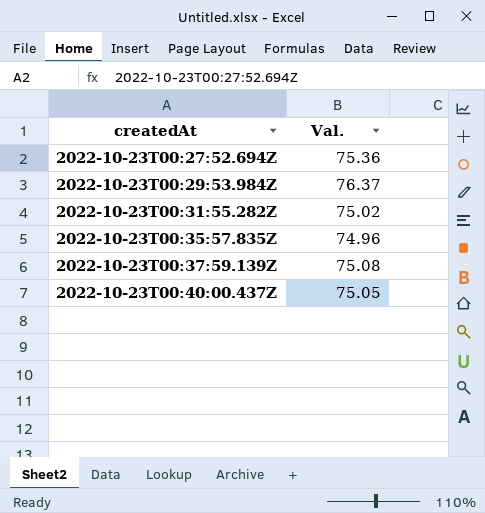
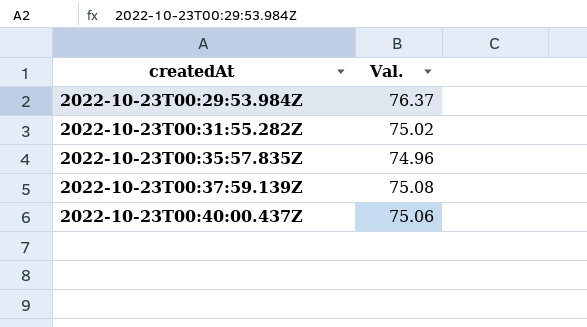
row 2022-10-23T00:27:52.694Z: 75.36 -> none
2022-10-23T00:40:00.437Z | Val.: 75.05 -> 75.06

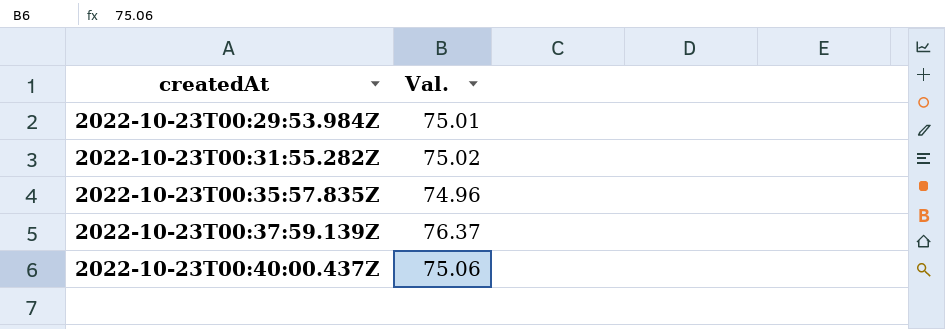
2022-10-23T00:29:53.984Z | Val.: 76.37 -> 75.01
2022-10-23T00:37:59.139Z | Val.: 75.08 -> 76.37

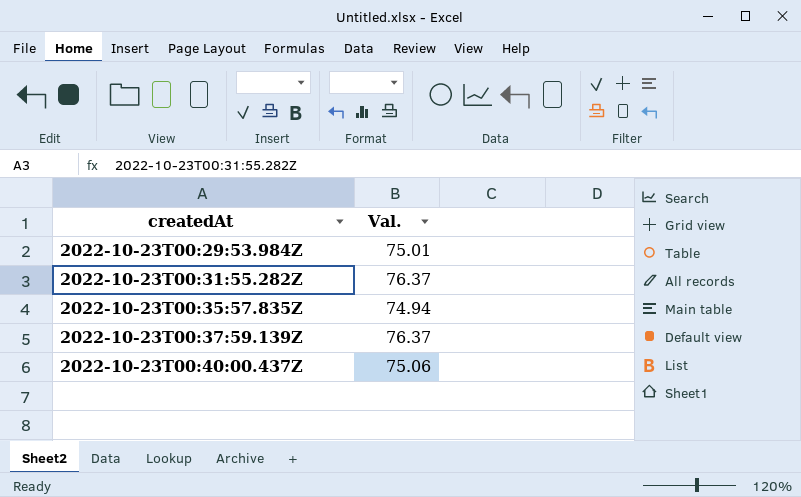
2022-10-23T00:31:55.282Z | Val.: 75.02 -> 76.37
2022-10-23T00:35:57.835Z | Val.: 74.96 -> 74.94

